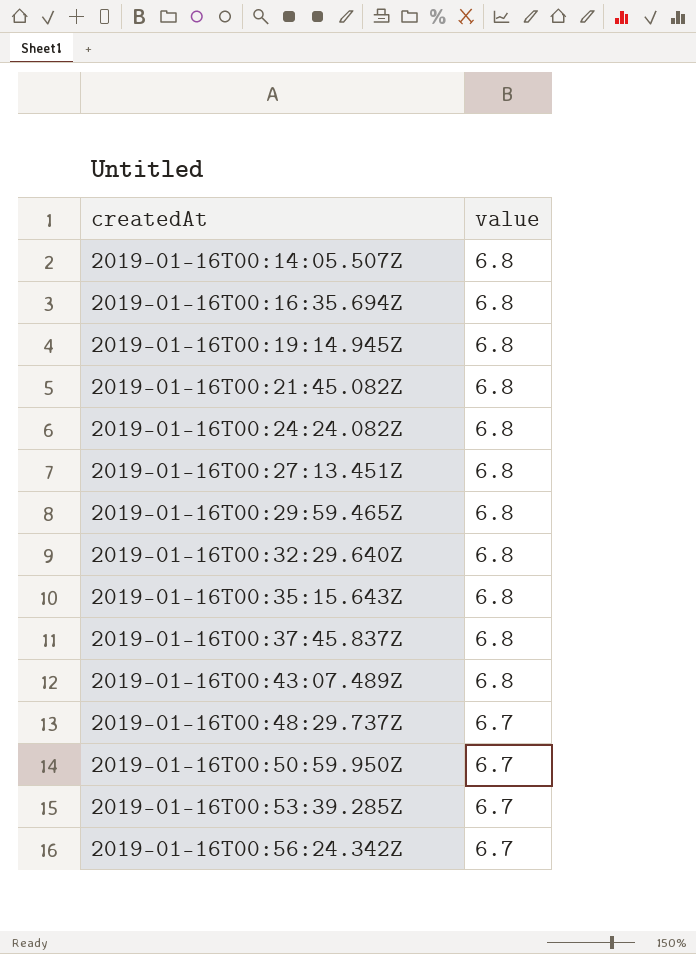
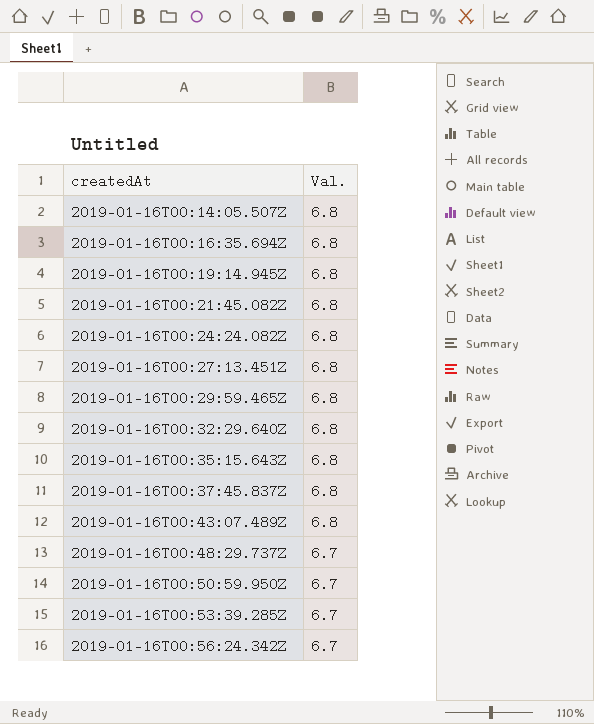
column name: value -> Val.

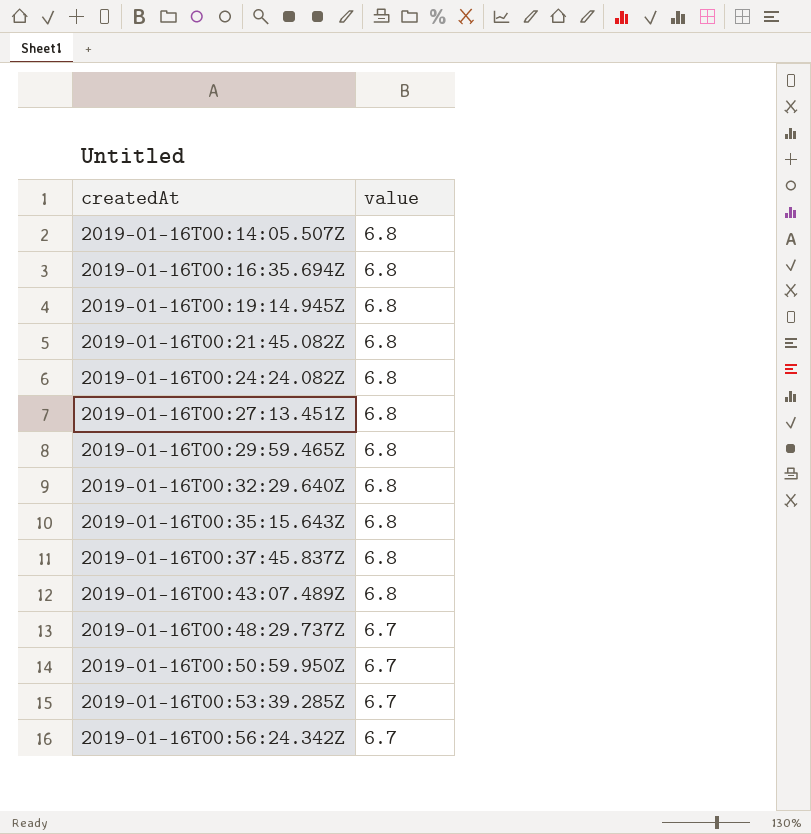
column name: Val. -> value

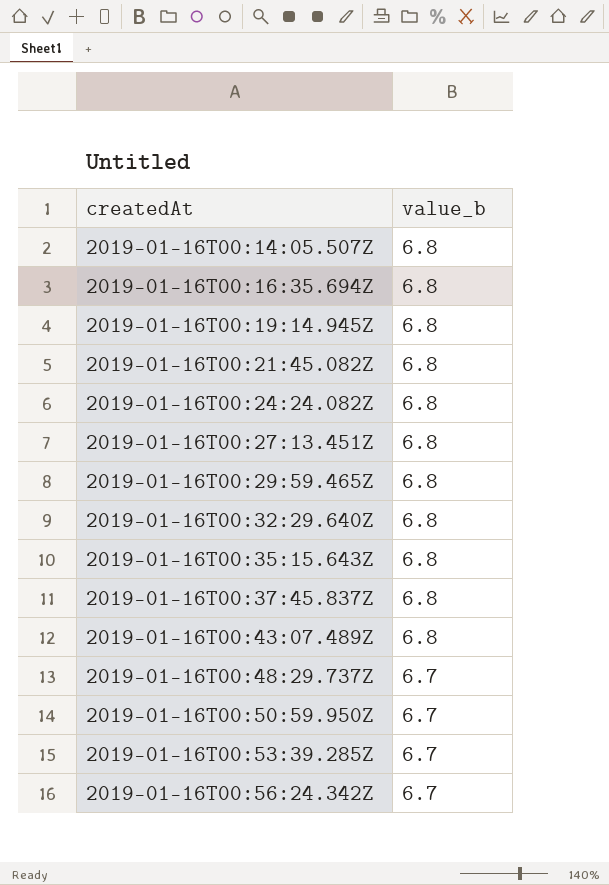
column name: value -> value_b

